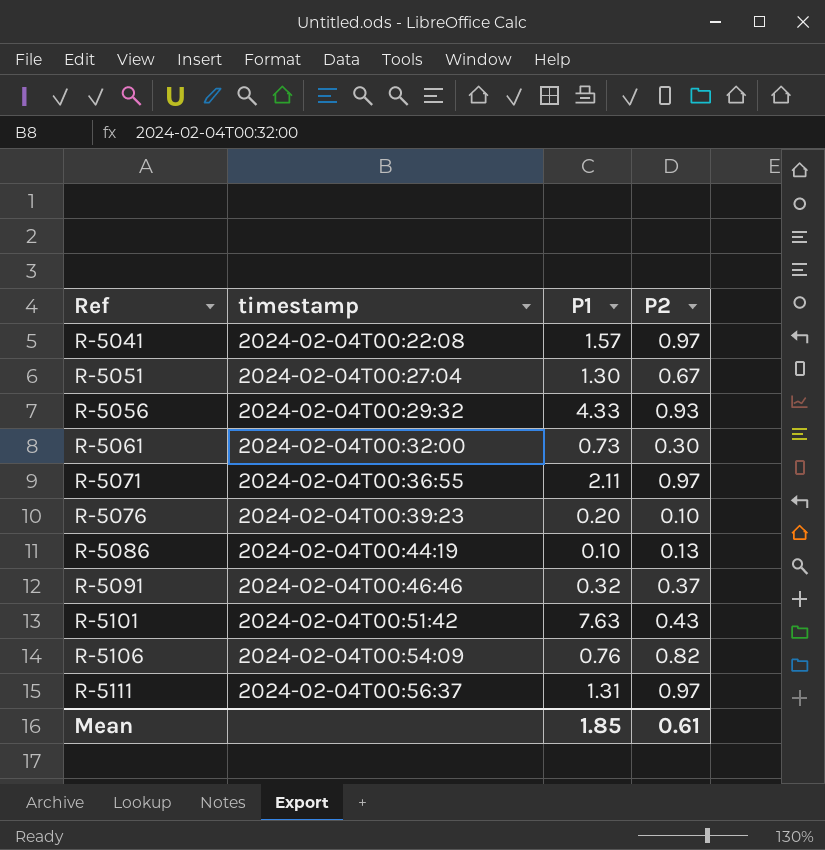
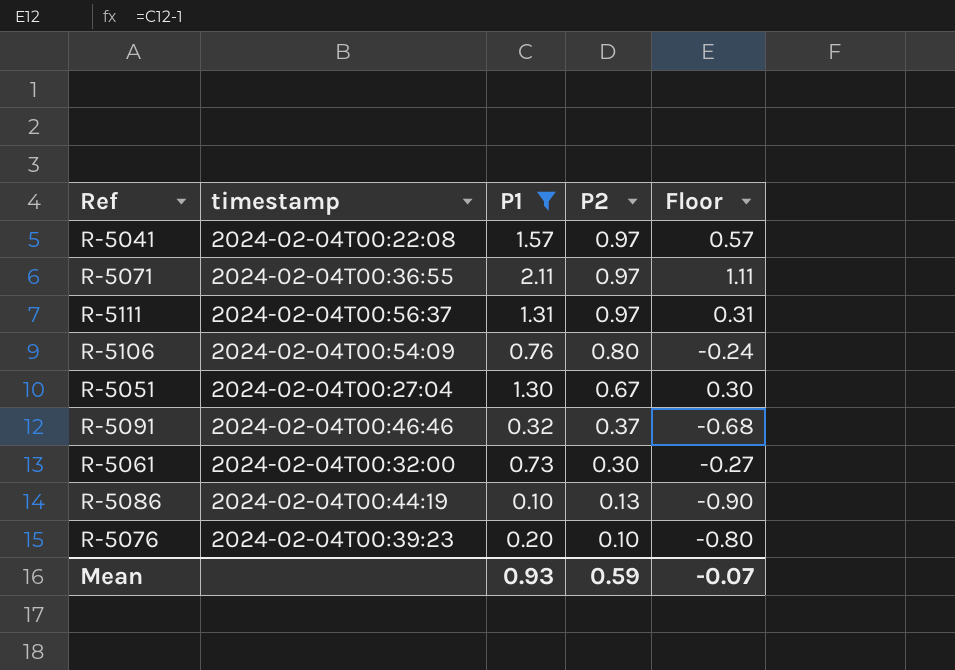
filter: none -> P1 <= 2.11
row order: Ref ascending -> P2 descending
column Floor | formula: none -> [P1] - 1
R-5106 | P2: 0.82 -> 0.80
Mean | P1: 1.85 -> 0.93
Mean | P2: 0.61 -> 0.59

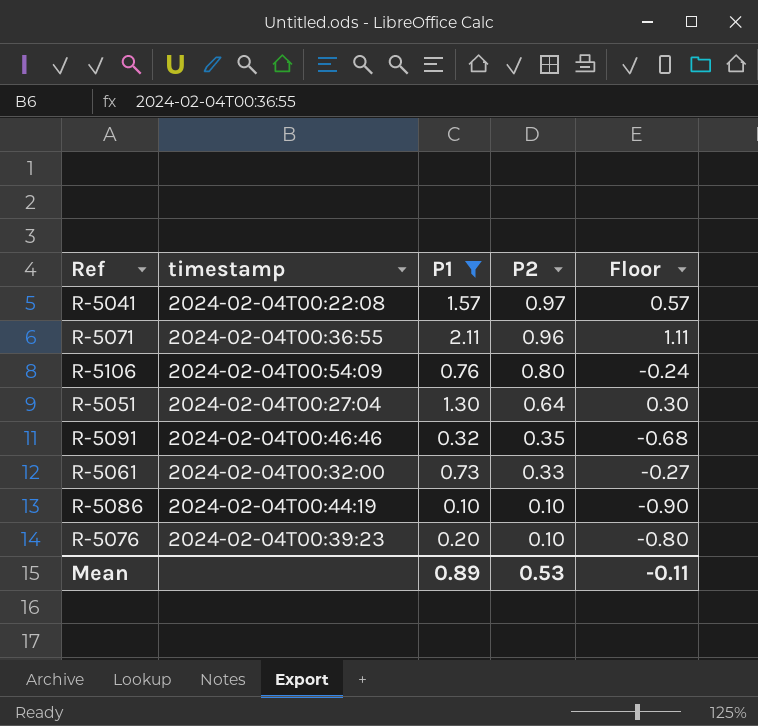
row R-5111: 2024-02-04T00:56:37 | 1.31 | 0.97 | 0.31 -> none
R-5071 | P2: 0.97 -> 0.96
R-5051 | P2: 0.67 -> 0.64
R-5091 | P2: 0.37 -> 0.35
R-5061 | P2: 0.30 -> 0.33
R-5086 | P2: 0.13 -> 0.10
Mean | P1: 0.93 -> 0.89
Mean | P2: 0.59 -> 0.53
Mean | Floor: -0.07 -> -0.11

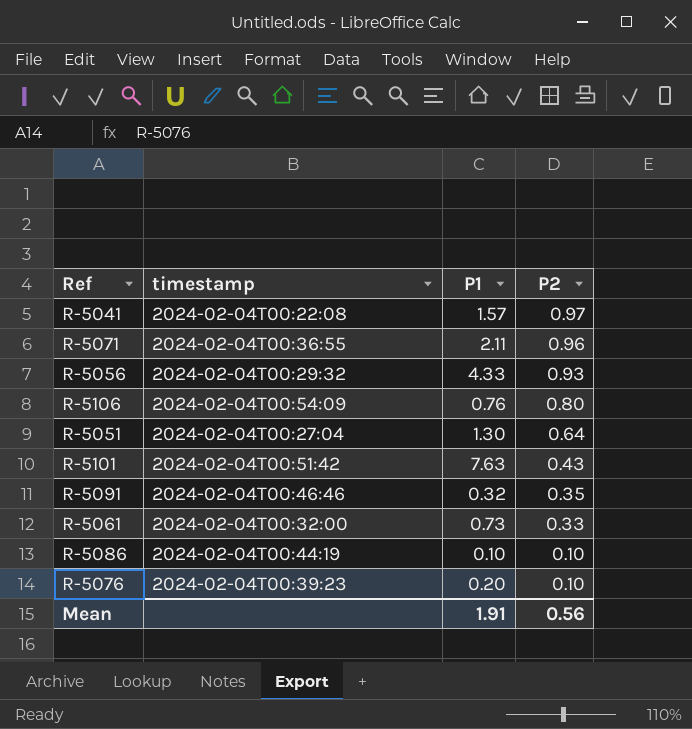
filter: P1 <= 2.11 -> none
column Floor | formula: [P1] - 1 -> none
Mean | P1: 0.89 -> 1.91
Mean | P2: 0.53 -> 0.56

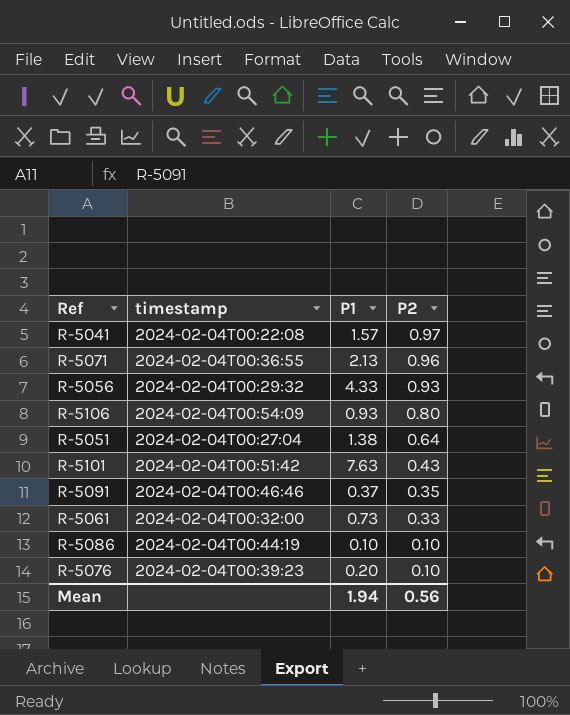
R-5071 | P1: 2.11 -> 2.13
R-5106 | P1: 0.76 -> 0.93
R-5051 | P1: 1.30 -> 1.38
R-5091 | P1: 0.32 -> 0.37
Mean | P1: 1.91 -> 1.94

